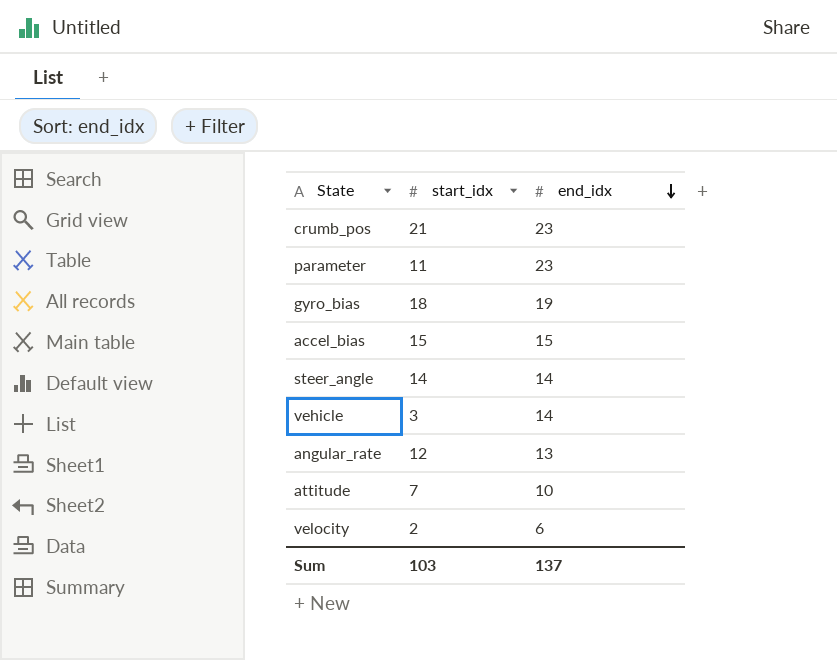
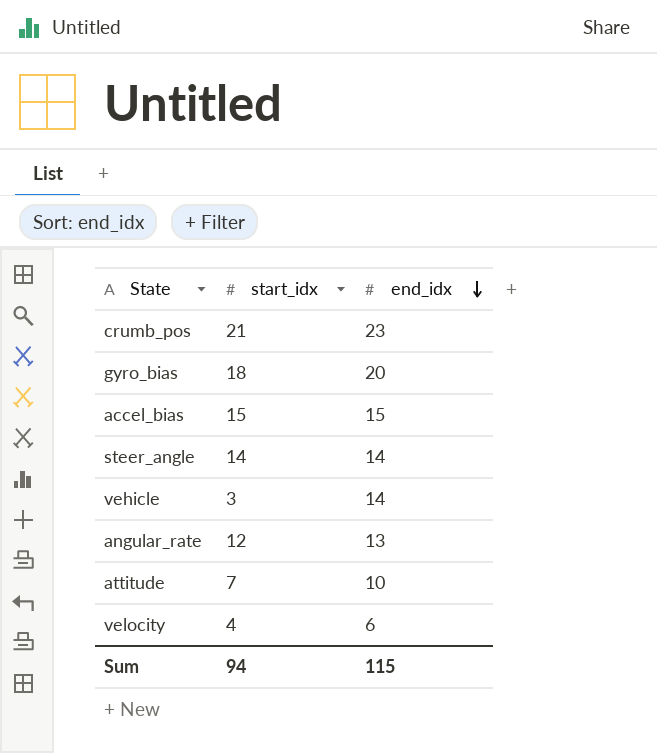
row parameter: 11 | 23 -> none
gyro_bias | end_idx: 19 -> 20
velocity | start_idx: 2 -> 4
Sum | start_idx: 103 -> 94
Sum | end_idx: 137 -> 115

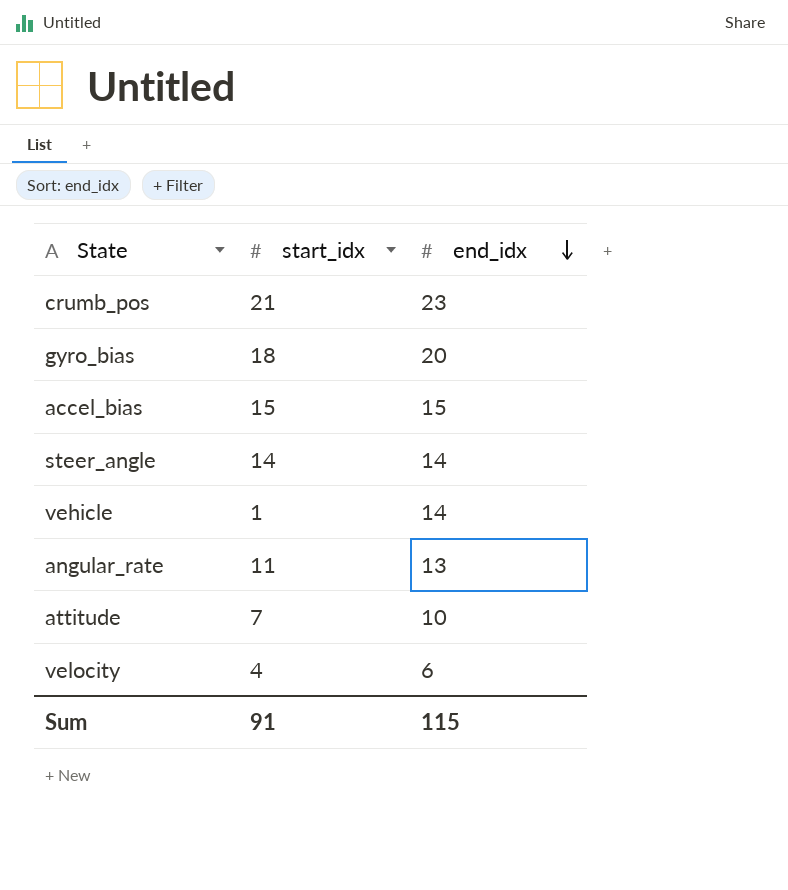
vehicle | start_idx: 3 -> 1
angular_rate | start_idx: 12 -> 11
Sum | start_idx: 94 -> 91

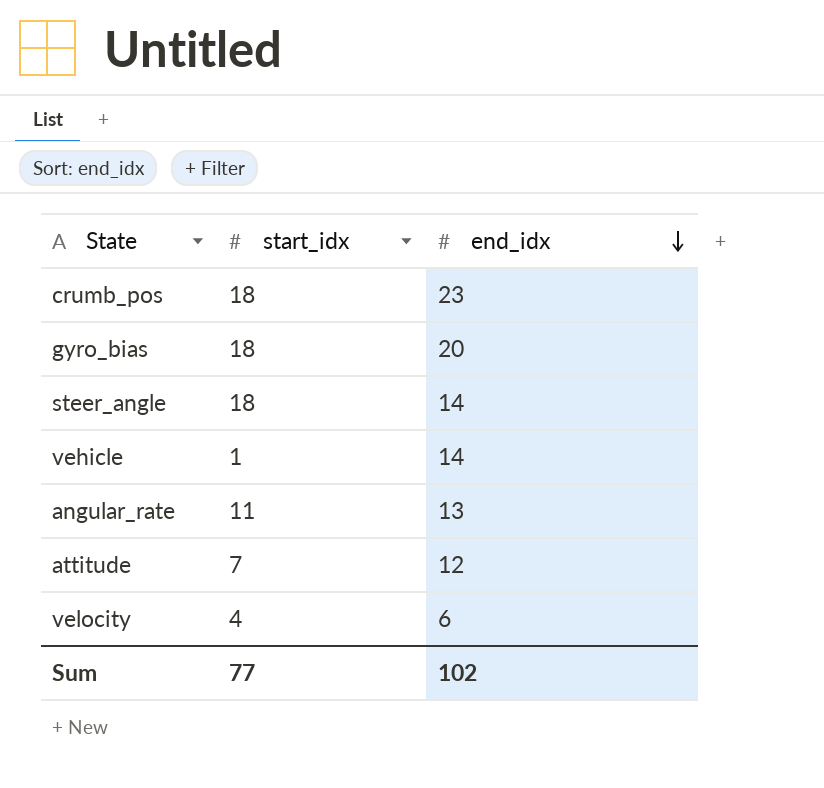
row accel_bias: 15 | 15 -> none
crumb_pos | start_idx: 21 -> 18
steer_angle | start_idx: 14 -> 18
attitude | end_idx: 10 -> 12
Sum | start_idx: 91 -> 77
Sum | end_idx: 115 -> 102

